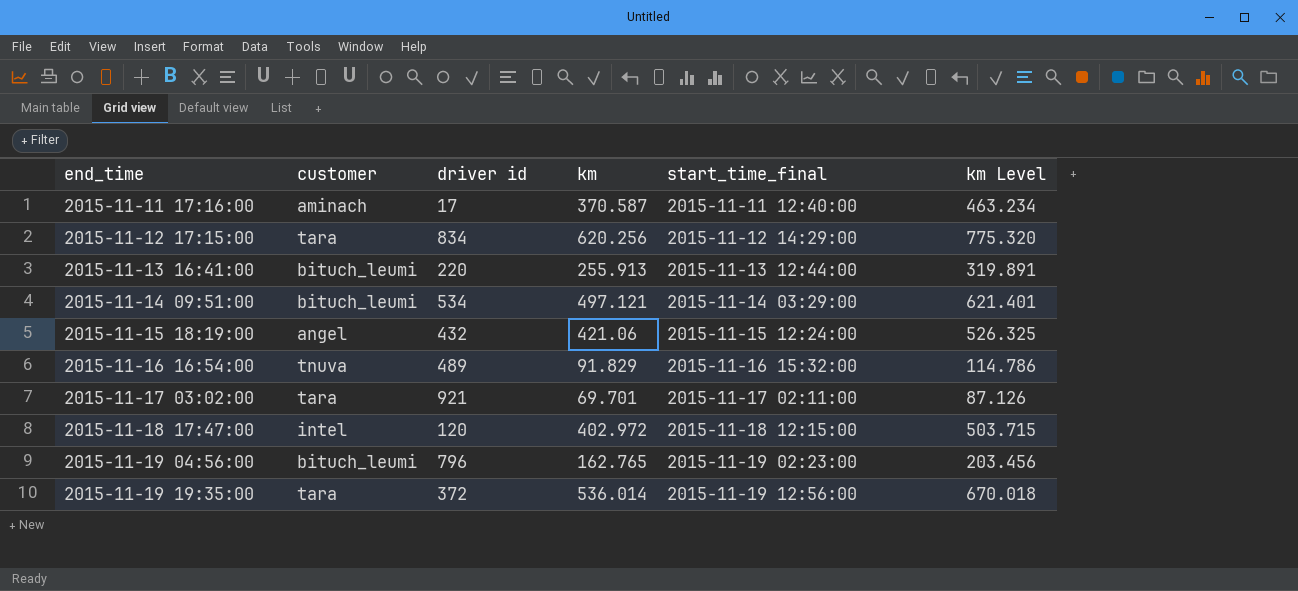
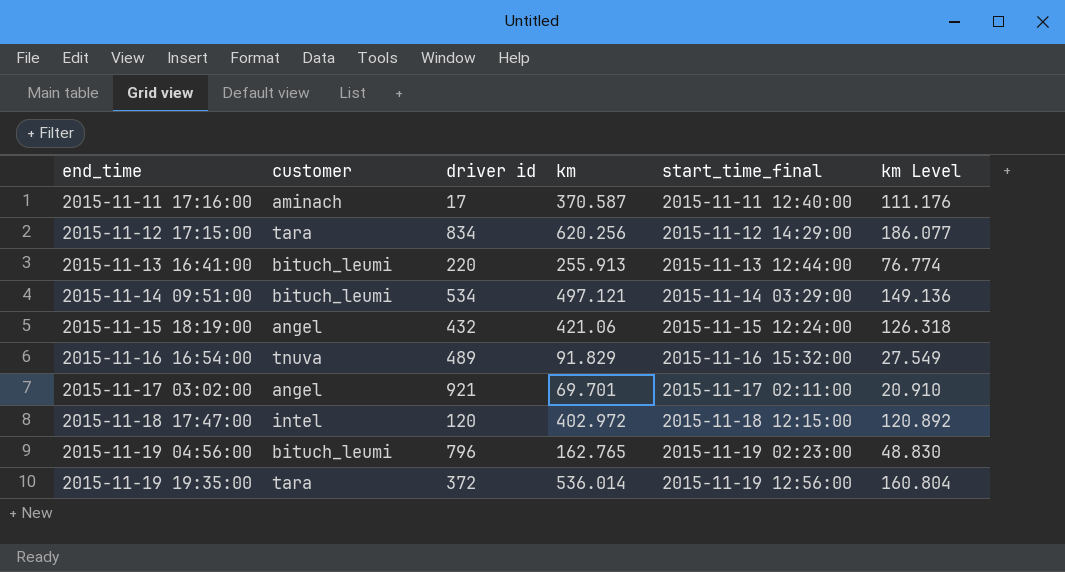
column km Level | formula: [km] * 1.25 -> [km] * 0.3
2015-11-17 03:02:00 | customer: tara -> angel

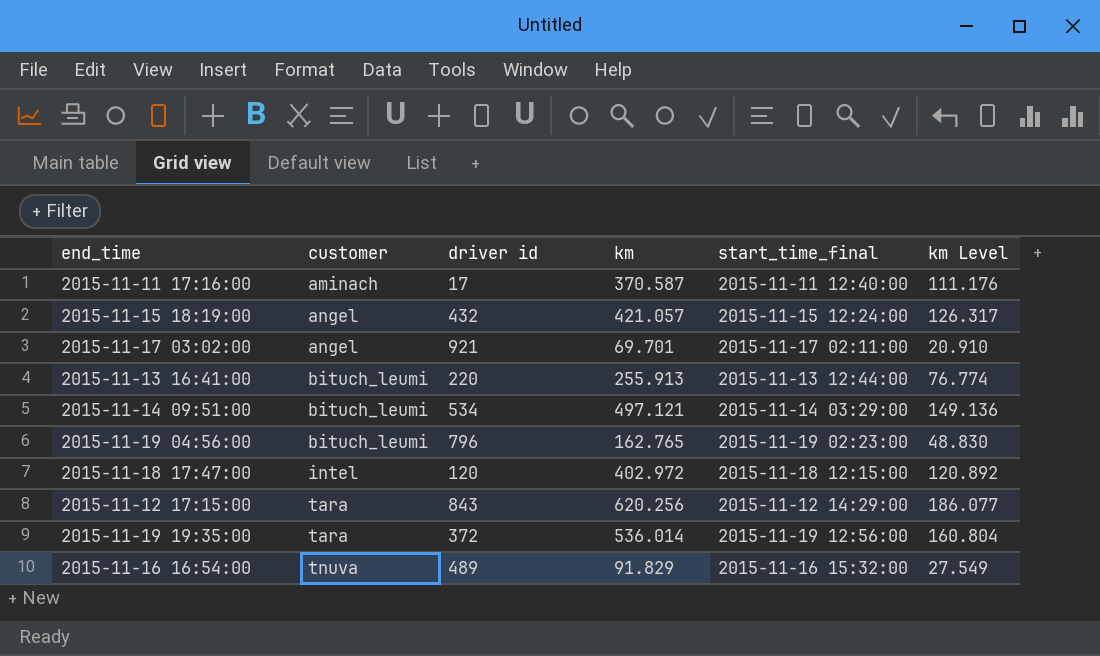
row order: end_time ascending -> customer ascending
2015-11-15 18:19:00 | km: 421.06 -> 421.057
2015-11-15 18:19:00 | km Level: 126.318 -> 126.317
2015-11-12 17:15:00 | driver id: 834 -> 843

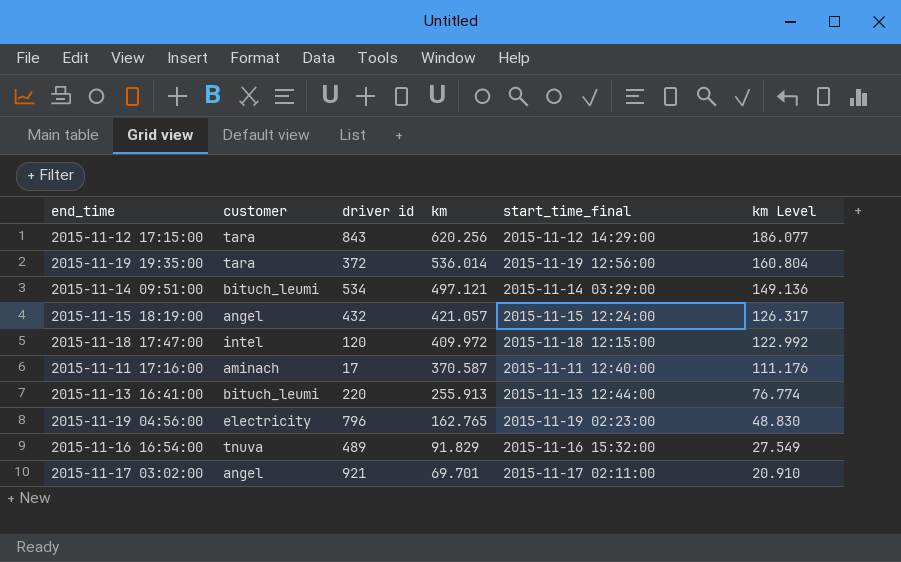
row order: customer ascending -> km descending
2015-11-18 17:47:00 | km: 402.972 -> 409.972
2015-11-18 17:47:00 | km Level: 120.892 -> 122.992
2015-11-19 04:56:00 | customer: bituch_leumi -> electricity

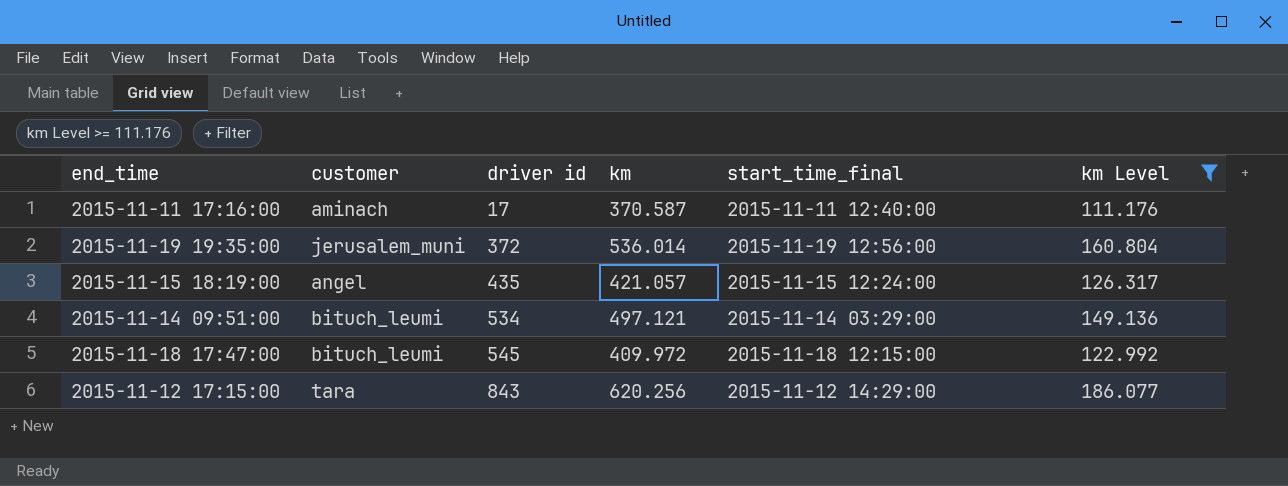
filter: none -> km Level >= 111.176
row order: km descending -> driver id ascending
2015-11-19 19:35:00 | customer: tara -> jerusalem_muni
2015-11-15 18:19:00 | driver id: 432 -> 435
2015-11-18 17:47:00 | customer: intel -> bituch_leumi
2015-11-18 17:47:00 | driver id: 120 -> 545

